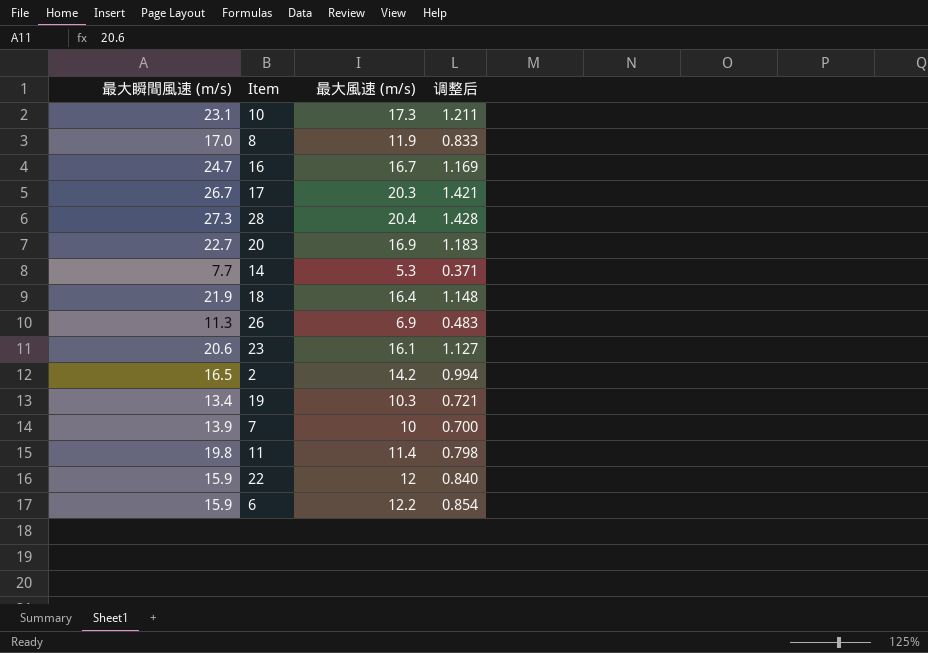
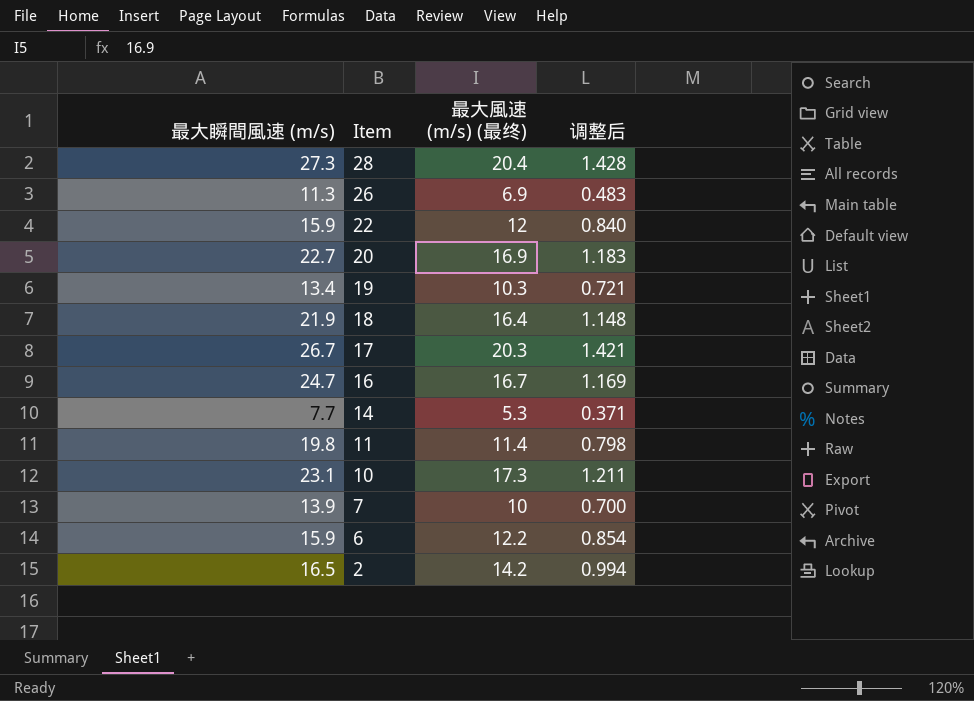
row order: none -> Item descending
column name: 最大風速 (m/s) -> 最大風速 (m/s) (最终)
row 8: 17.0 | 11.9 | 0.833 -> none
row 23: 20.6 | 16.1 | 1.127 -> none

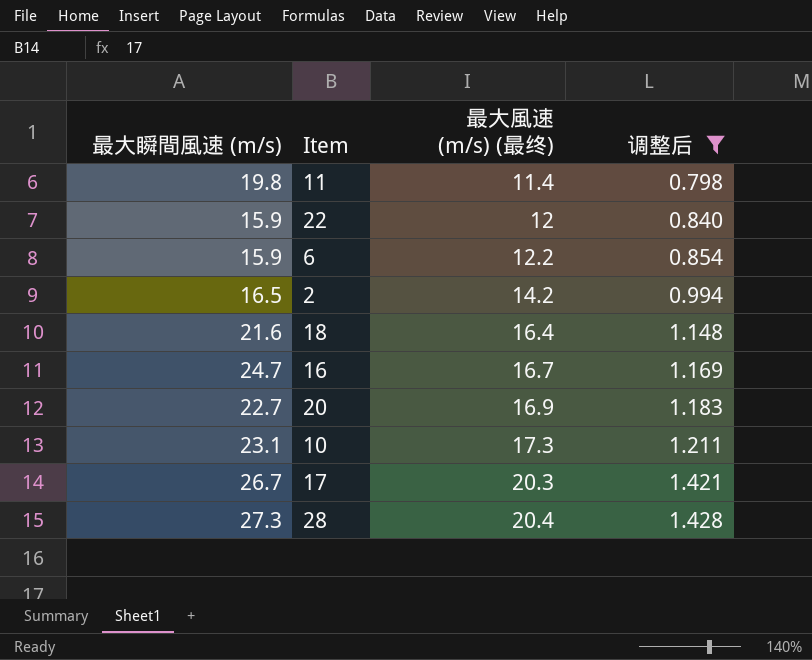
filter: none -> 调整后 >= 0.798
row order: Item descending -> 最大風速 (m/s) (最终) ascending
18 | 最大瞬間風速 (m/s): 21.9 -> 21.6

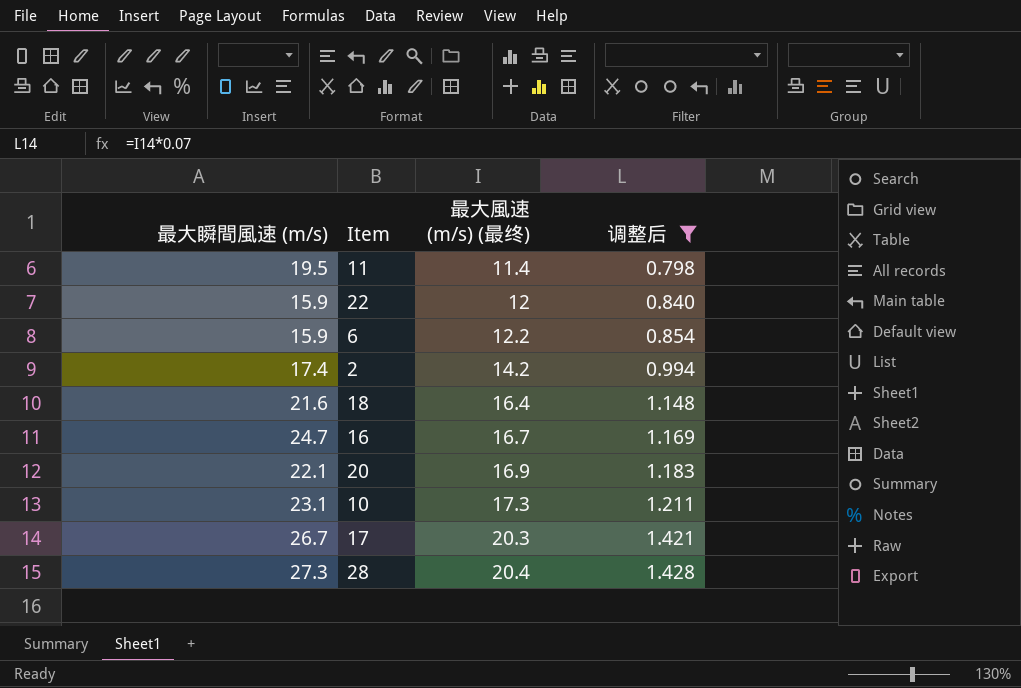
11 | 最大瞬間風速 (m/s): 19.8 -> 19.5
2 | 最大瞬間風速 (m/s): 16.5 -> 17.4
20 | 最大瞬間風速 (m/s): 22.7 -> 22.1

